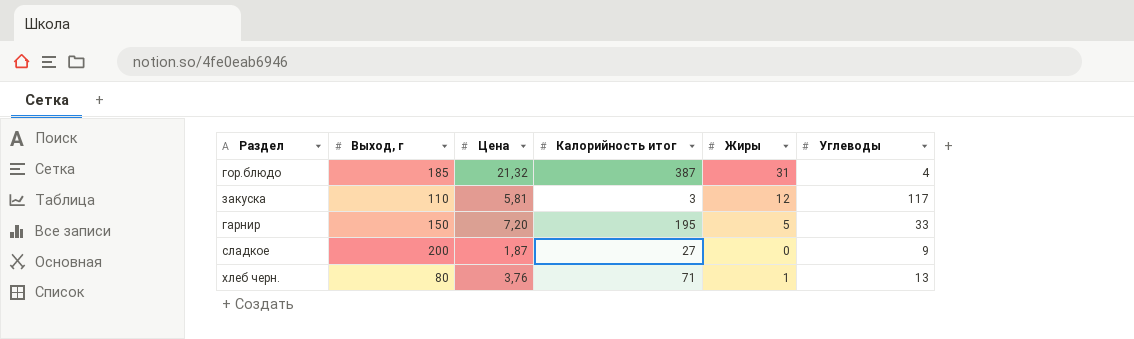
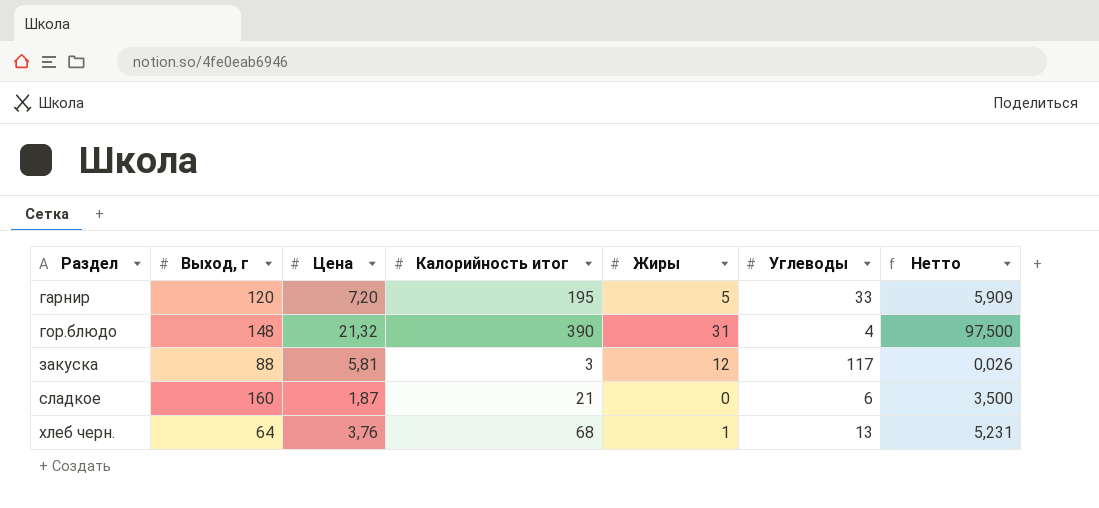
row order: none -> Раздел ascending
column Нетто | formula: none -> [Калорийность итог] / [Углеводы]
гарнир | Выход, г: 150 -> 120
гор.блюдо | Выход, г: 185 -> 148
гор.блюдо | Калорийность итог: 387 -> 390
закуска | Выход, г: 110 -> 88
сладкое | Выход, г: 200 -> 160
сладкое | Калорийность итог: 27 -> 21
сладкое | Углеводы: 9 -> 6
хлеб черн. | Выход, г: 80 -> 64
хлеб черн. | Калорийность итог: 71 -> 68

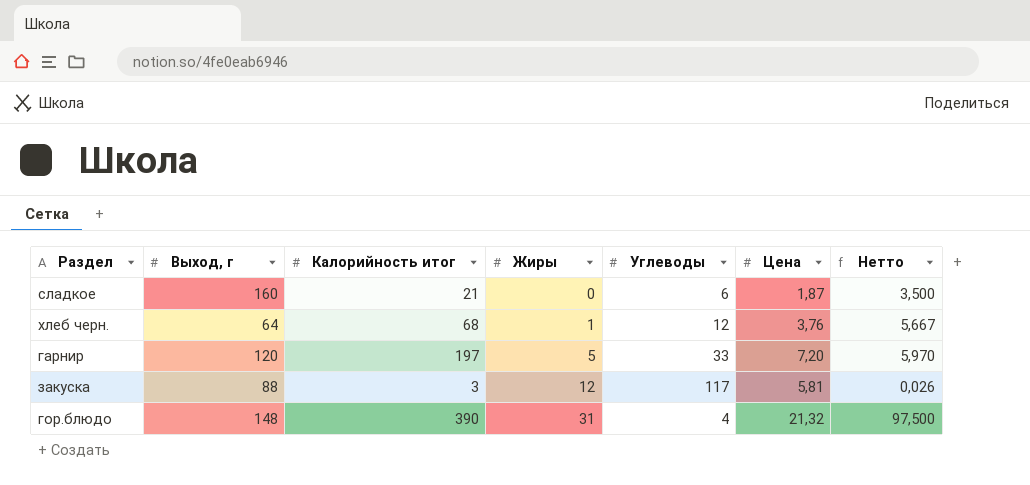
row order: Раздел ascending -> Жиры ascending
column Цена | position: 3 -> 6
хлеб черн. | Углеводы: 13 -> 12
хлеб черн. | Нетто: 5,231 -> 5,667
гарнир | Калорийность итог: 195 -> 197
гарнир | Нетто: 5,909 -> 5,970

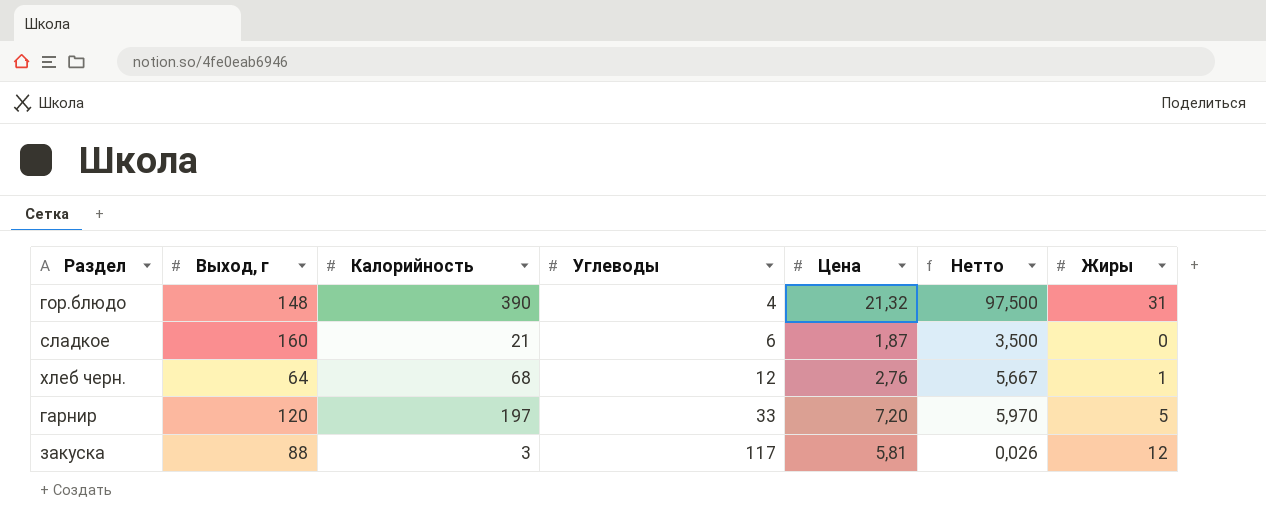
row order: Жиры ascending -> Углеводы ascending
column name: Калорийность итог -> Калорийность
column Жиры | position: 4 -> 7
хлеб черн. | Цена: 3,76 -> 2,76

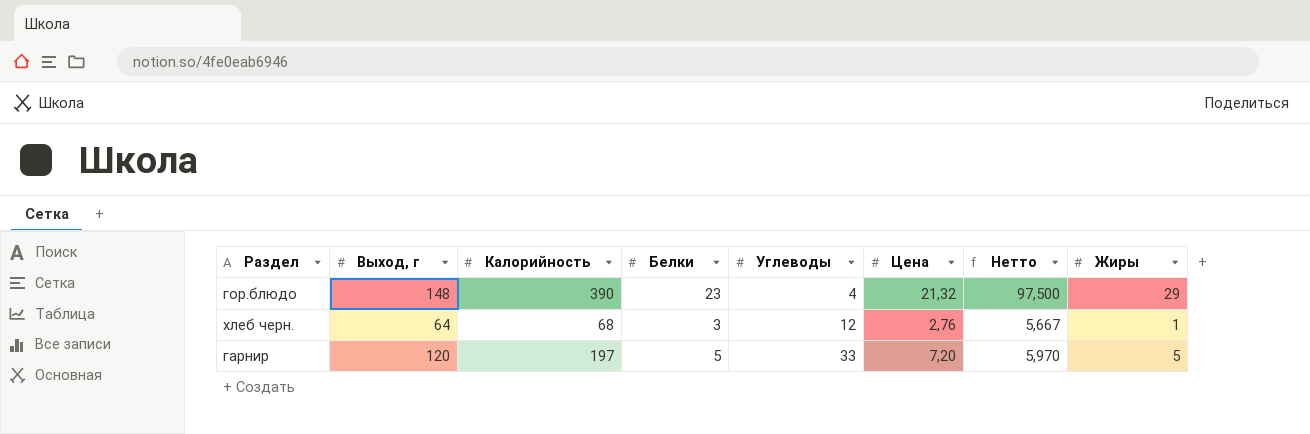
column Белки | position: none -> 4
row сладкое: 160 | 21 | 6 | 1,87 | 3,500 | 0 -> none
row закуска: 88 | 3 | 117 | 5,81 | 0,026 | 12 -> none
гор.блюдо | Жиры: 31 -> 29

